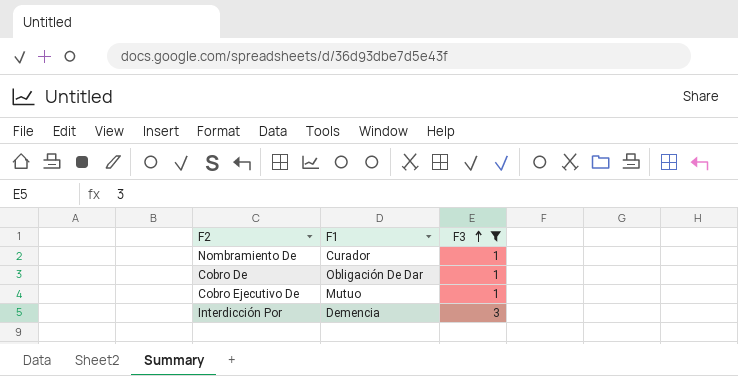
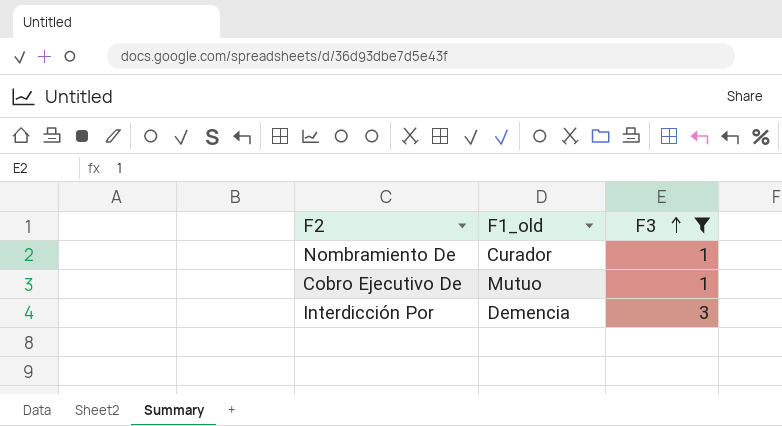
column name: F1 -> F1_old
row Cobro De: Obligación De Dar | 1 -> none

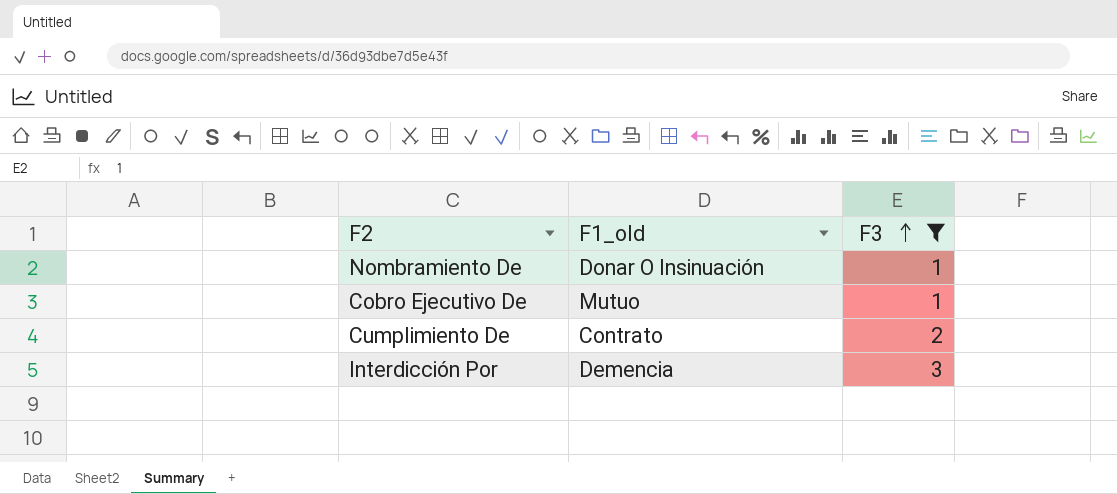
Nombramiento De | F1_old: Curador -> Donar O Insinuación
row Cumplimiento De: none -> Contrato | 2

